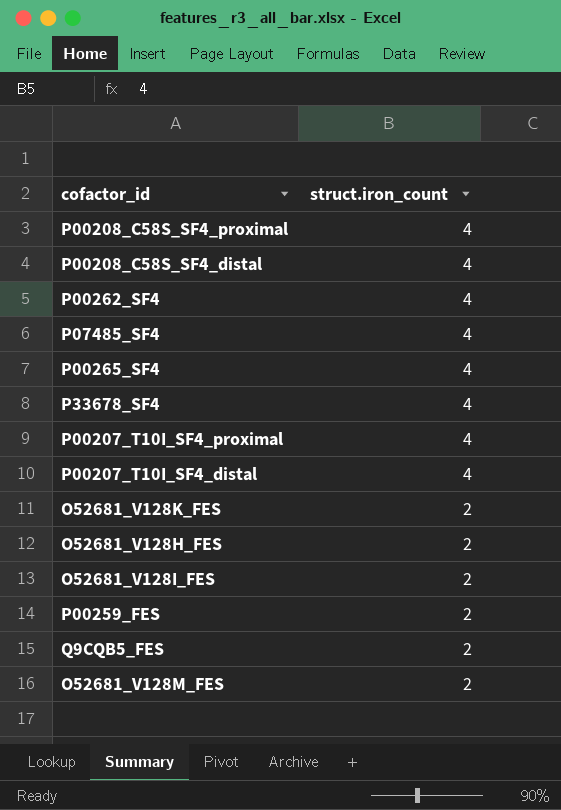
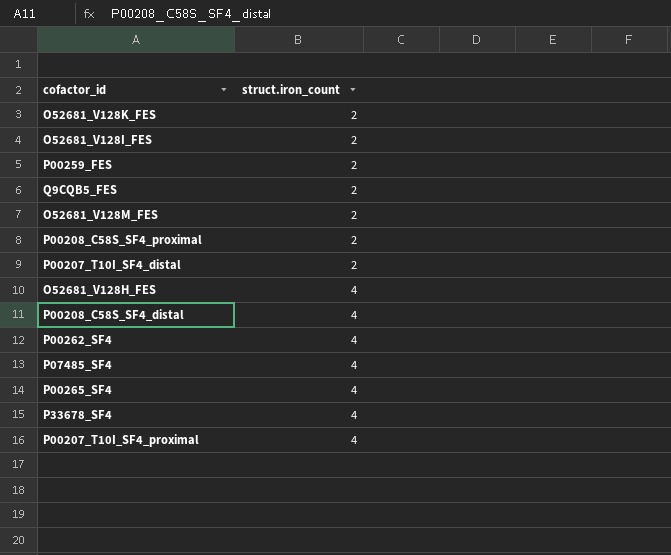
row order: struct.iron_count descending -> struct.iron_count ascending
P00208_C58S_SF4_proximal | struct.iron_count: 4 -> 2
P00207_T10I_SF4_distal | struct.iron_count: 4 -> 2
O52681_V128H_FES | struct.iron_count: 2 -> 4

